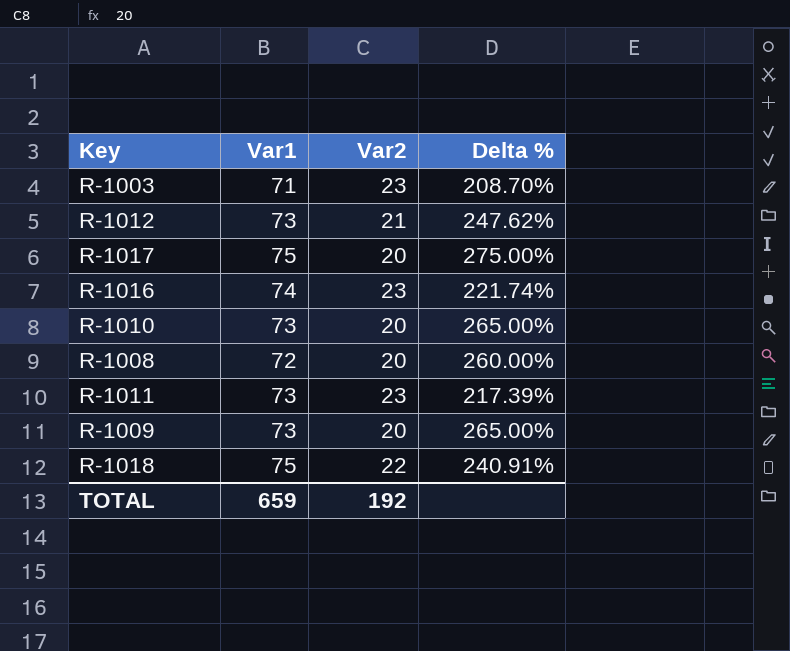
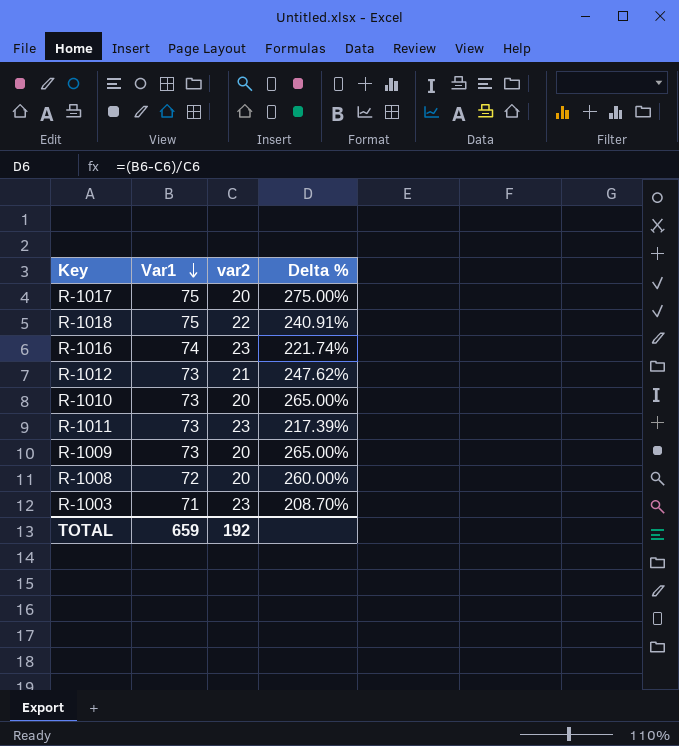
row order: none -> Var1 descending
column name: Var2 -> var2

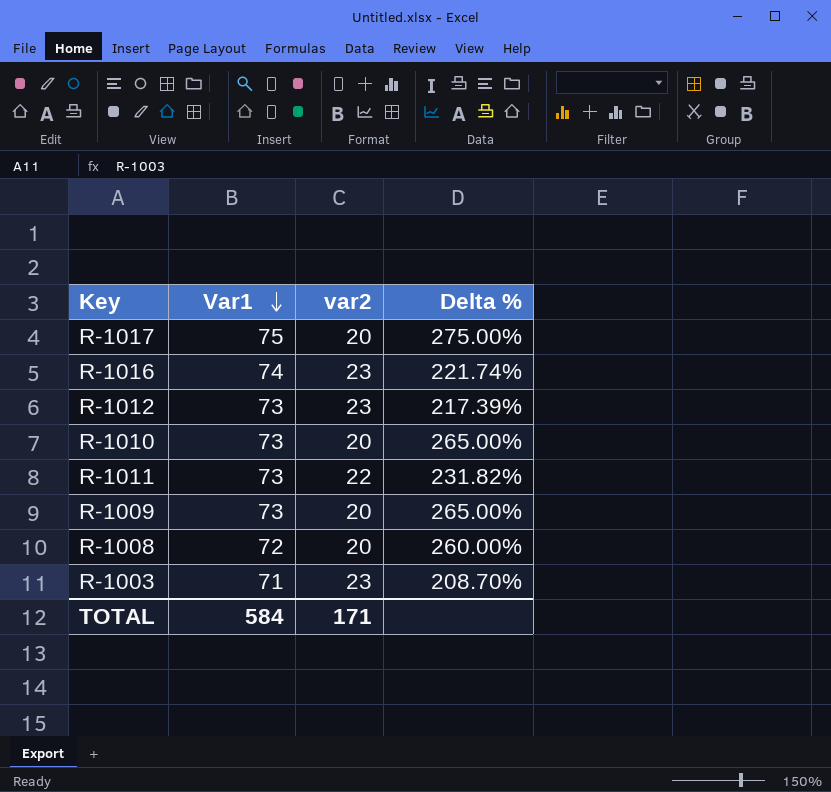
row R-1018: 75 | 22 | 240.91% -> none
R-1012 | var2: 21 -> 23
R-1012 | Delta %: 247.62% -> 217.39%
R-1011 | var2: 23 -> 22
R-1011 | Delta %: 217.39% -> 231.82%
TOTAL | Var1: 659 -> 584
TOTAL | var2: 192 -> 171

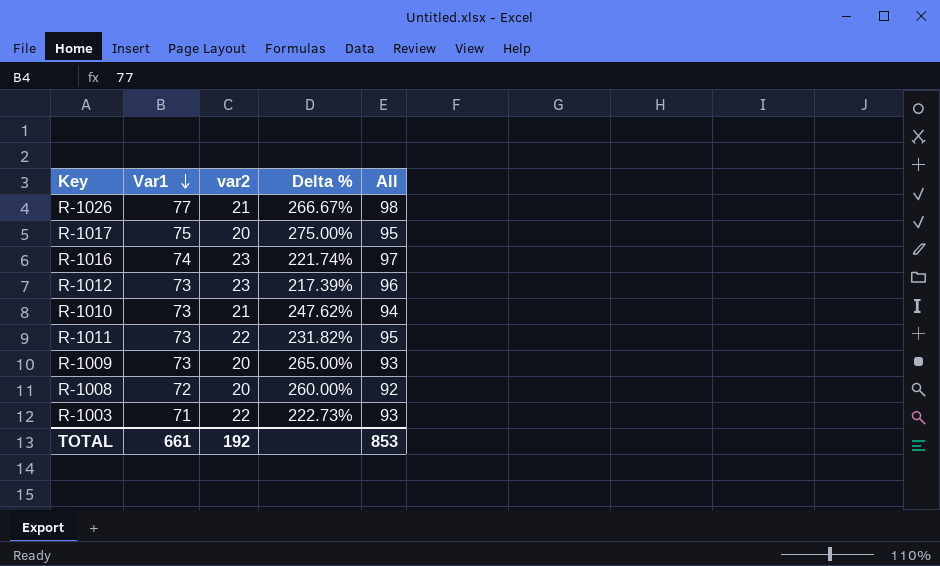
column All | formula: none -> [Var1] + [var2]
row R-1026: none -> 77 | 21 | 266.67% | 98
R-1010 | var2: 20 -> 21
R-1010 | Delta %: 265.00% -> 247.62%
R-1003 | var2: 23 -> 22
R-1003 | Delta %: 208.70% -> 222.73%
TOTAL | Var1: 584 -> 661
TOTAL | var2: 171 -> 192

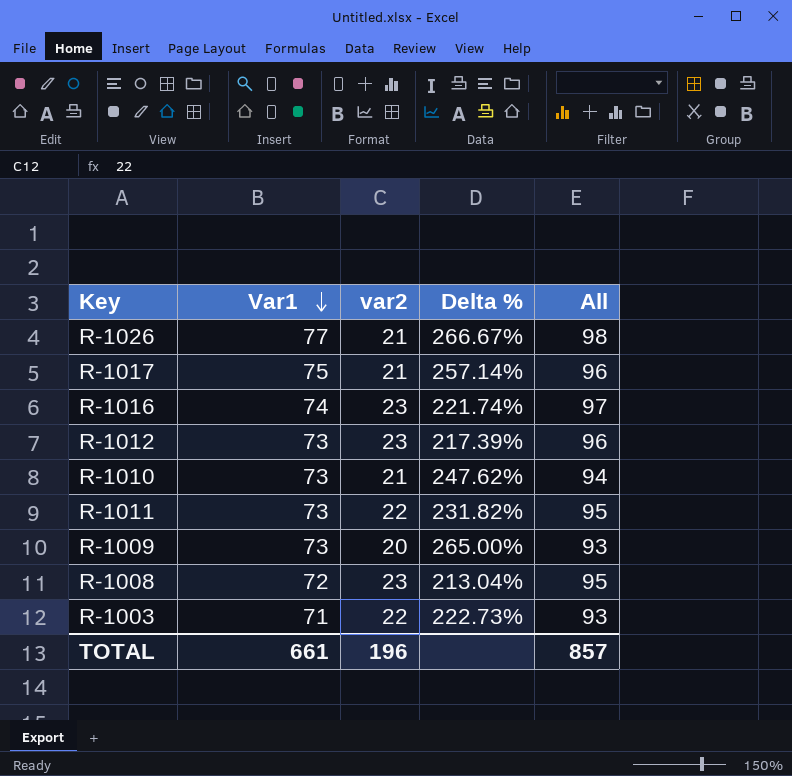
R-1017 | var2: 20 -> 21
R-1017 | Delta %: 275.00% -> 257.14%
R-1017 | All: 95 -> 96
R-1008 | var2: 20 -> 23
R-1008 | Delta %: 260.00% -> 213.04%
R-1008 | All: 92 -> 95
TOTAL | var2: 192 -> 196
TOTAL | All: 853 -> 857

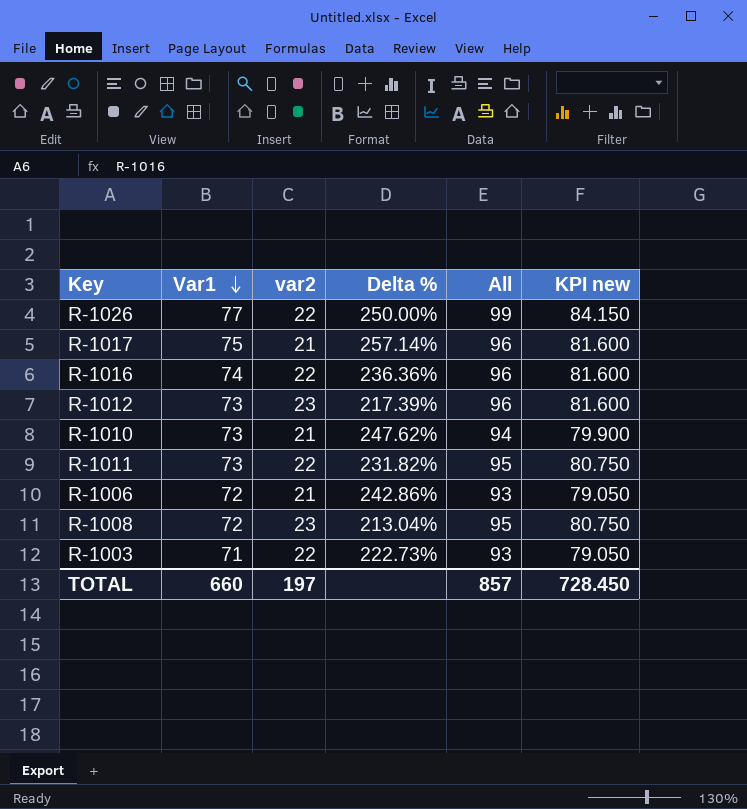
column KPI new | formula: none -> [All] * 0.85
row R-1009: 73 | 20 | 265.00% | 93 -> none
R-1026 | var2: 21 -> 22
R-1026 | Delta %: 266.67% -> 250.00%
R-1026 | All: 98 -> 99
R-1016 | var2: 23 -> 22
R-1016 | Delta %: 221.74% -> 236.36%
R-1016 | All: 97 -> 96
row R-1006: none -> 72 | 21 | 242.86% | 93 | 79.050
TOTAL | Var1: 661 -> 660
TOTAL | var2: 196 -> 197

